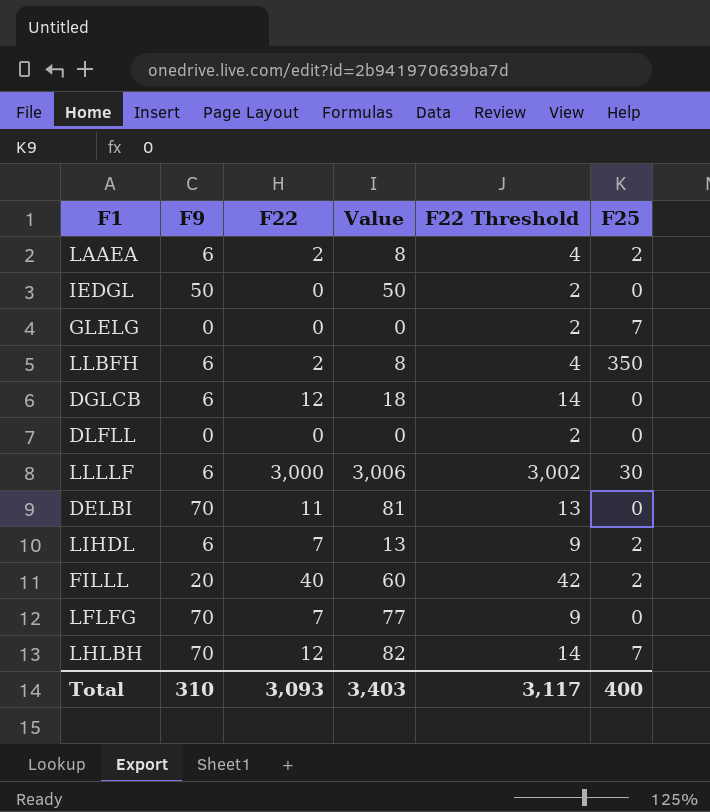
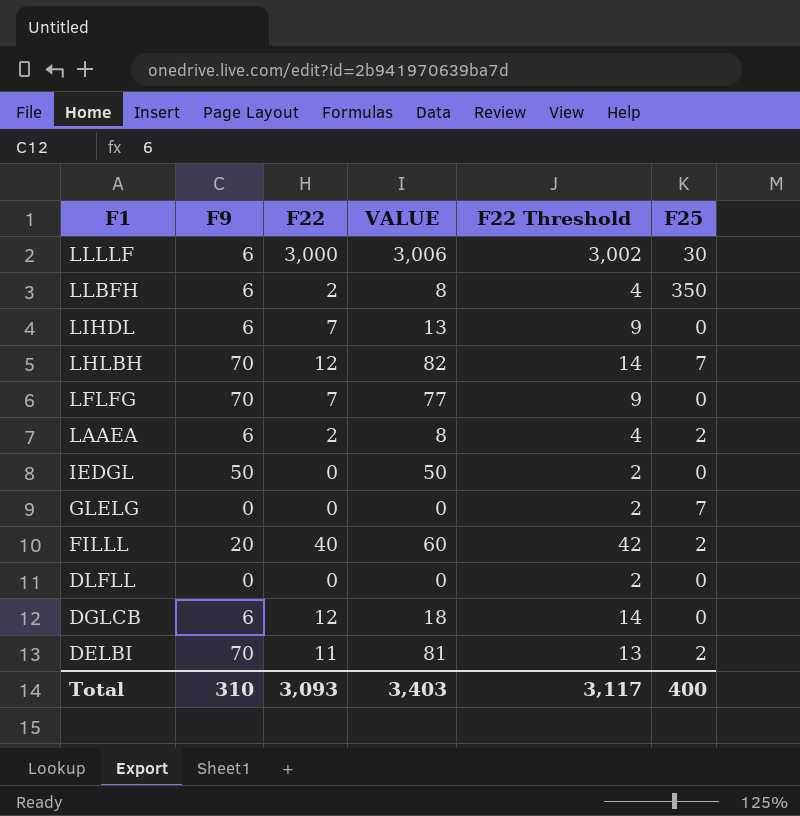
row order: none -> F1 descending
column name: Value -> VALUE
LIHDL | F25: 2 -> 0
DELBI | F25: 0 -> 2

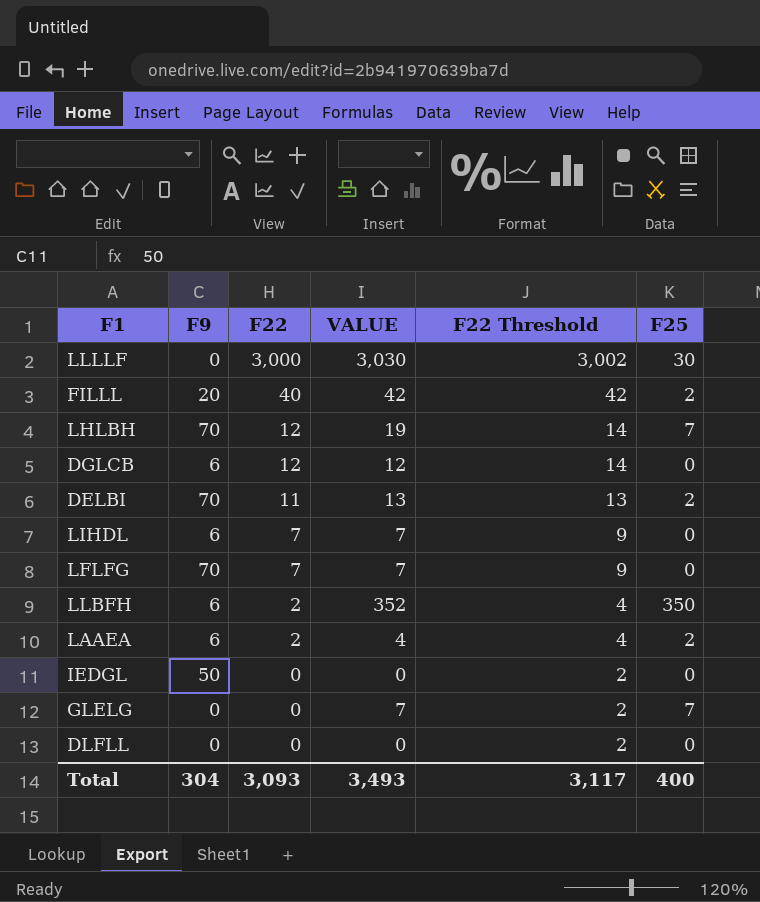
row order: F1 descending -> F22 descending
column VALUE | formula: [F9] + [F22] -> [F22] + [F25]
LLLLF | F9: 6 -> 0
Total | F9: 310 -> 304
Total | VALUE: 3,403 -> 3,493

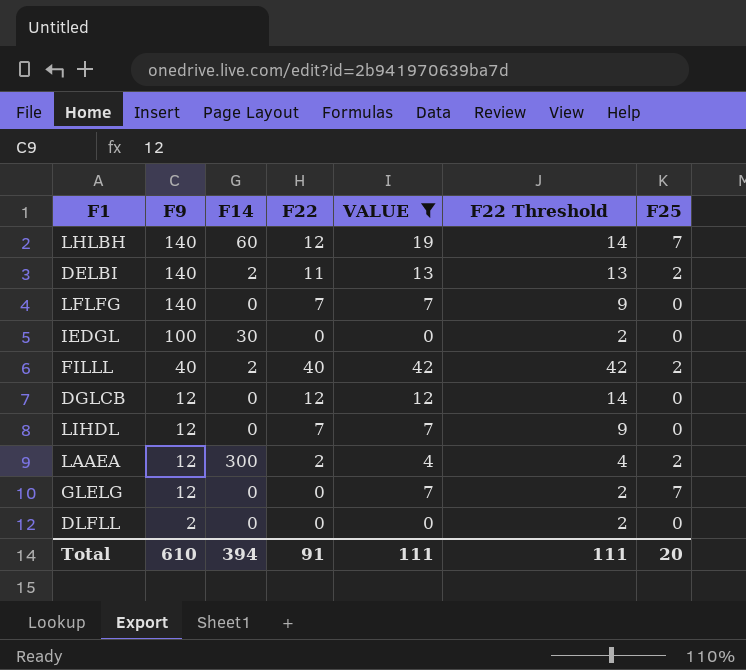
filter: none -> VALUE <= 42
row order: F22 descending -> F9 descending
column F14 | position: none -> 3
LHLBH | F9: 70 -> 140
DELBI | F9: 70 -> 140
LFLFG | F9: 70 -> 140
IEDGL | F9: 50 -> 100
FILLL | F9: 20 -> 40
DGLCB | F9: 6 -> 12
LIHDL | F9: 6 -> 12
LAAEA | F9: 6 -> 12
GLELG | F9: 0 -> 12
DLFLL | F9: 0 -> 2
Total | F9: 304 -> 610
Total | F22: 3,093 -> 91
Total | VALUE: 3,493 -> 111
Total | F22 Threshold: 3,117 -> 111
Total | F25: 400 -> 20

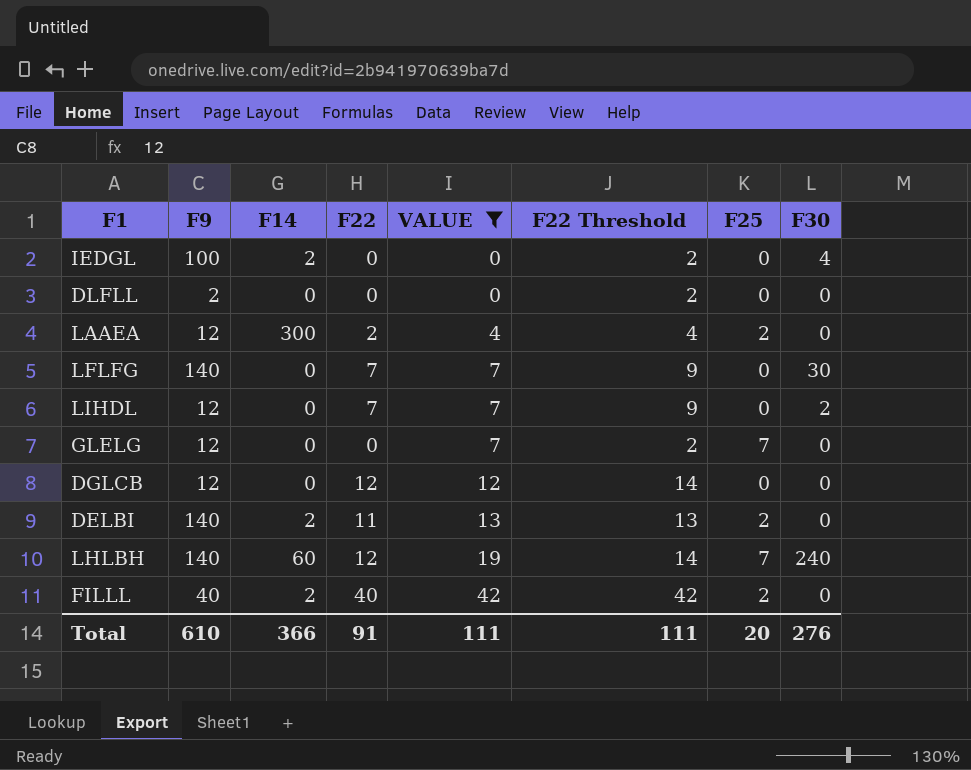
row order: F9 descending -> VALUE ascending
column F30 | position: none -> 8
IEDGL | F14: 30 -> 2
Total | F14: 394 -> 366

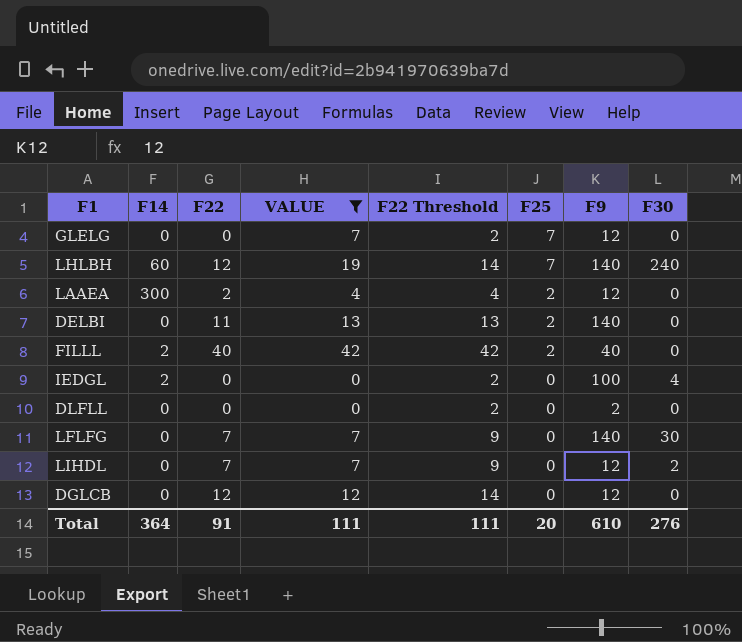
row order: VALUE ascending -> F25 descending
column F9 | position: 2 -> 7
DELBI | F14: 2 -> 0
Total | F14: 366 -> 364

